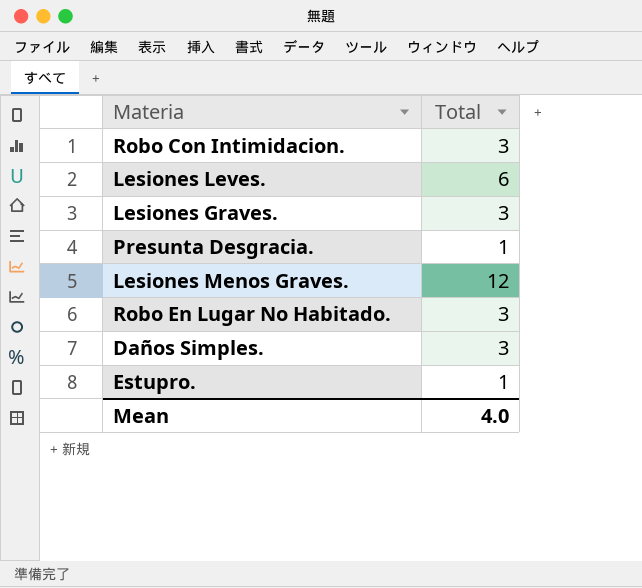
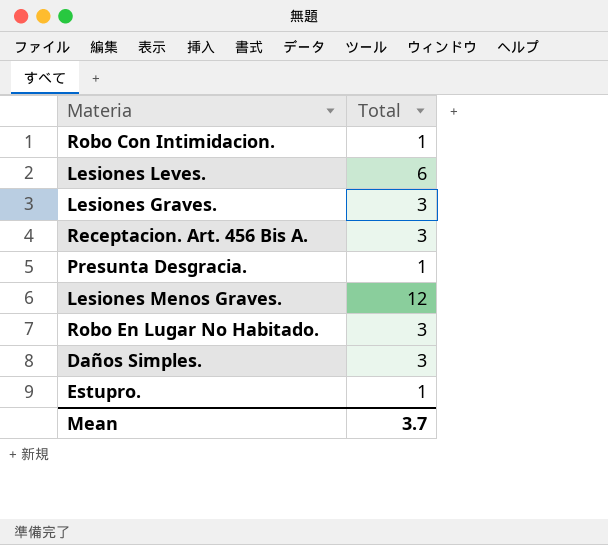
Robo Con Intimidacion. | Total: 3 -> 1
row Receptacion. Art. 456 Bis A.: none -> 3
Mean | Total: 4.0 -> 3.7

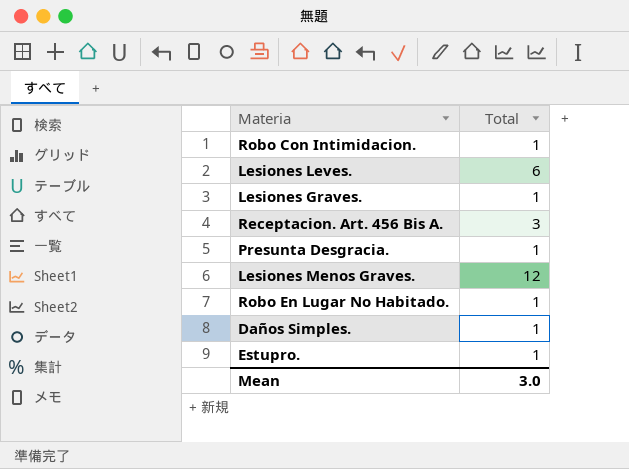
Lesiones Graves. | Total: 3 -> 1
Robo En Lugar No Habitado. | Total: 3 -> 1
Daños Simples. | Total: 3 -> 1
Mean | Total: 3.7 -> 3.0

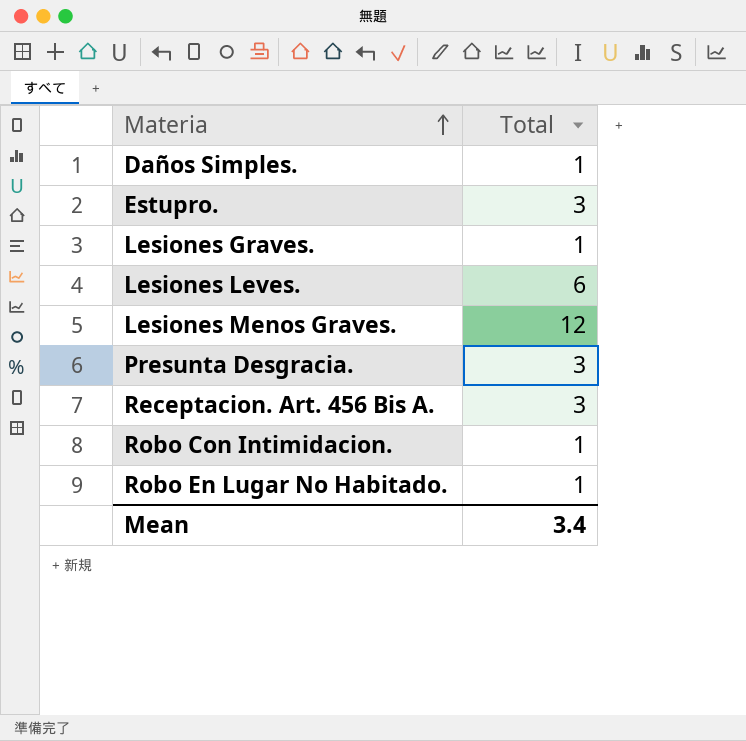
row order: none -> Materia ascending
Estupro. | Total: 1 -> 3
Presunta Desgracia. | Total: 1 -> 3
Mean | Total: 3.0 -> 3.4

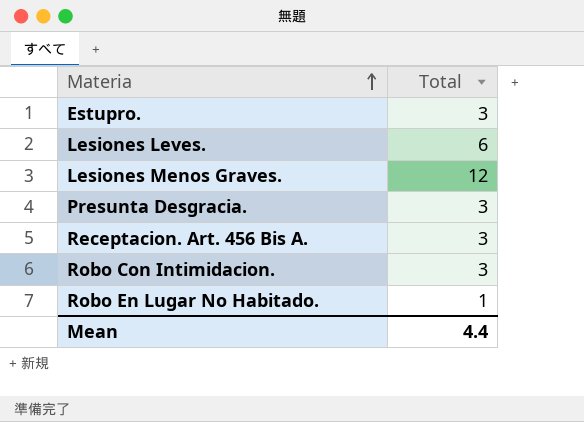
row Daños Simples.: 1 -> none
row Lesiones Graves.: 1 -> none
Robo Con Intimidacion. | Total: 1 -> 3
Mean | Total: 3.4 -> 4.4

